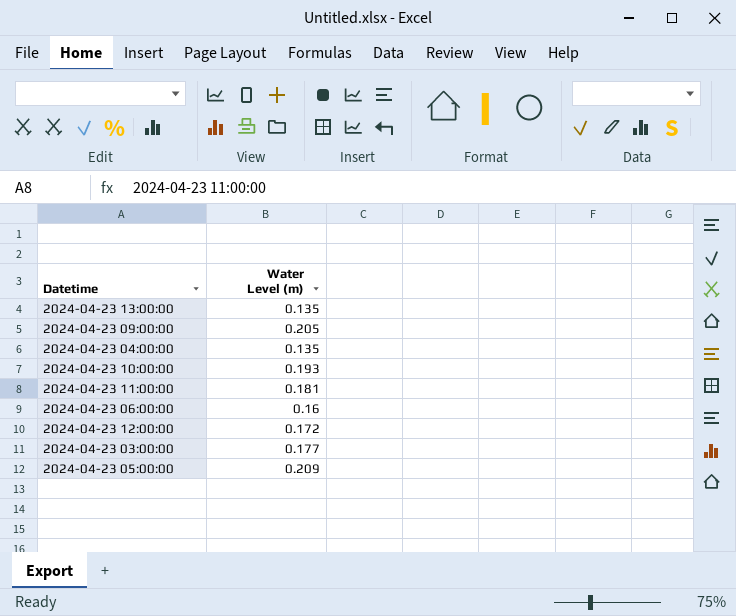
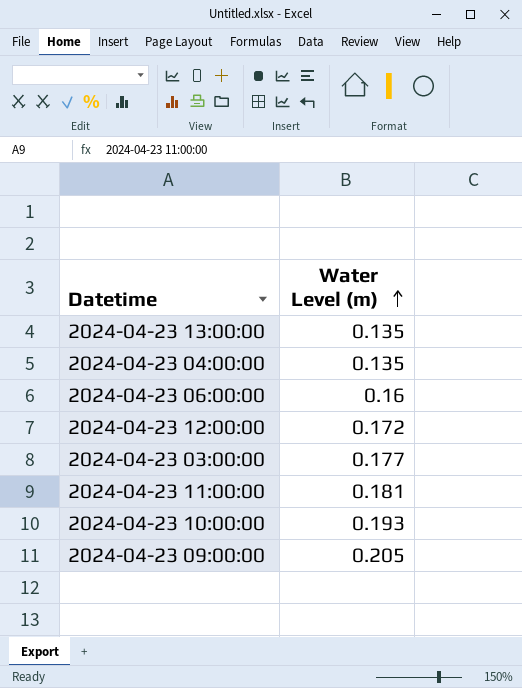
row order: none -> Water Level (m) ascending
row 2024-04-23 05:00:00: 0.209 -> none

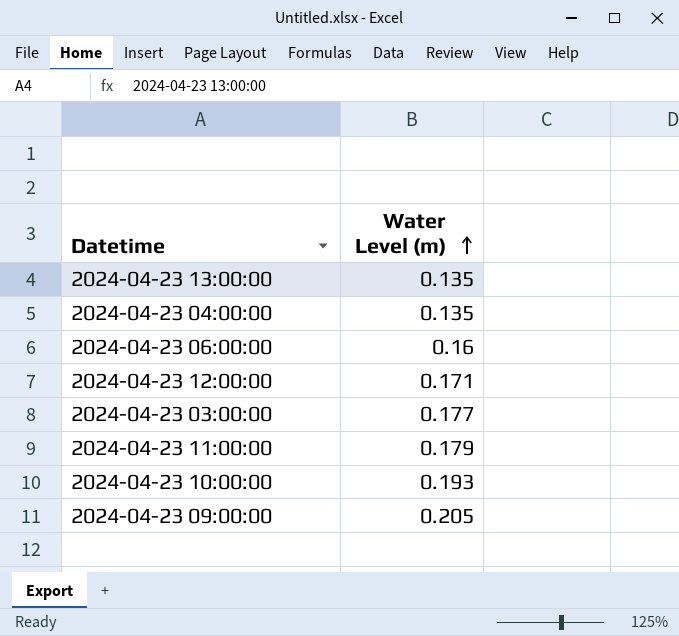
2024-04-23 12:00:00 | Water Level (m): 0.172 -> 0.171
2024-04-23 11:00:00 | Water Level (m): 0.181 -> 0.179

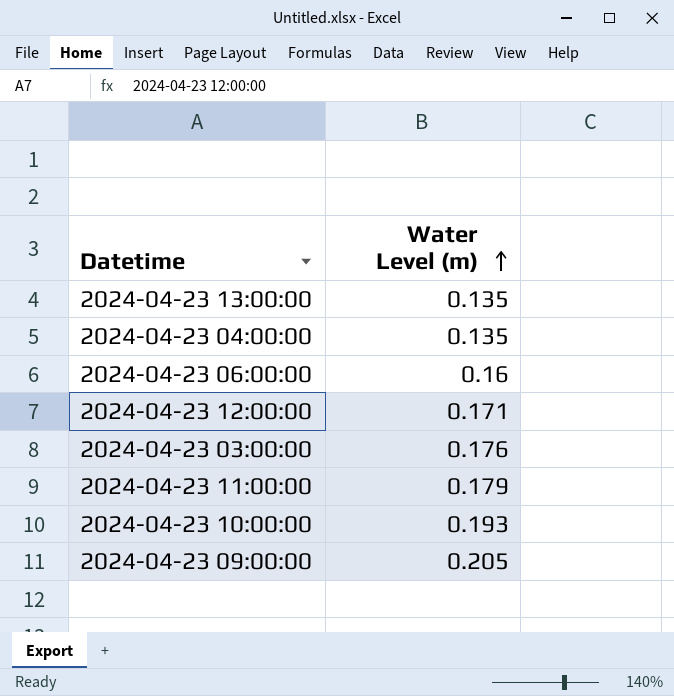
2024-04-23 03:00:00 | Water Level (m): 0.177 -> 0.176

